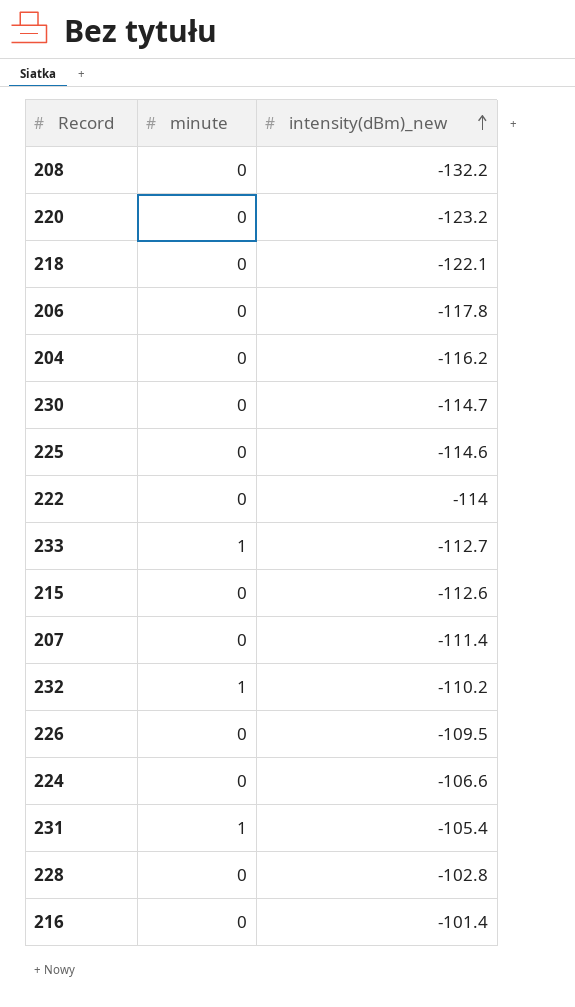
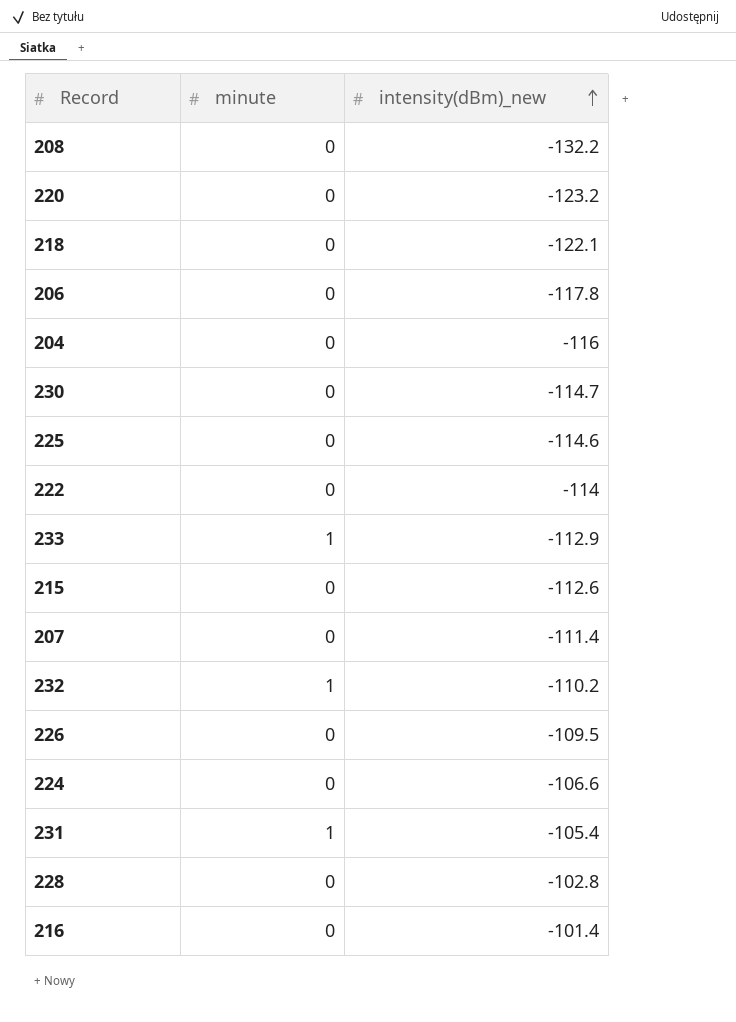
204 | intensity(dBm)_new: -116.2 -> -116
233 | intensity(dBm)_new: -112.7 -> -112.9

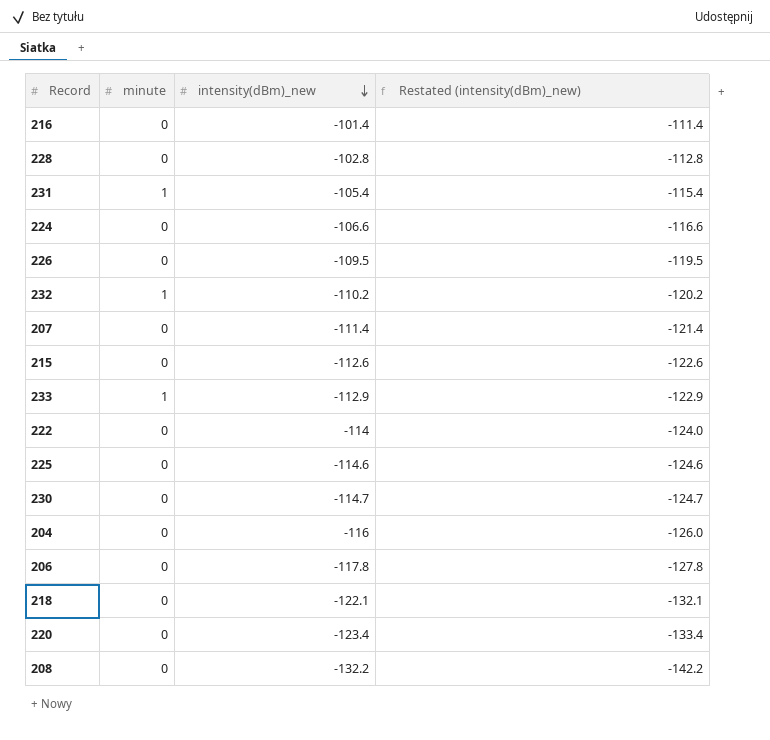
row order: intensity(dBm)_new ascending -> intensity(dBm)_new descending
column Restated (intensity(dBm)_new) | formula: none -> [intensity(dBm)_new] - 10
220 | intensity(dBm)_new: -123.2 -> -123.4

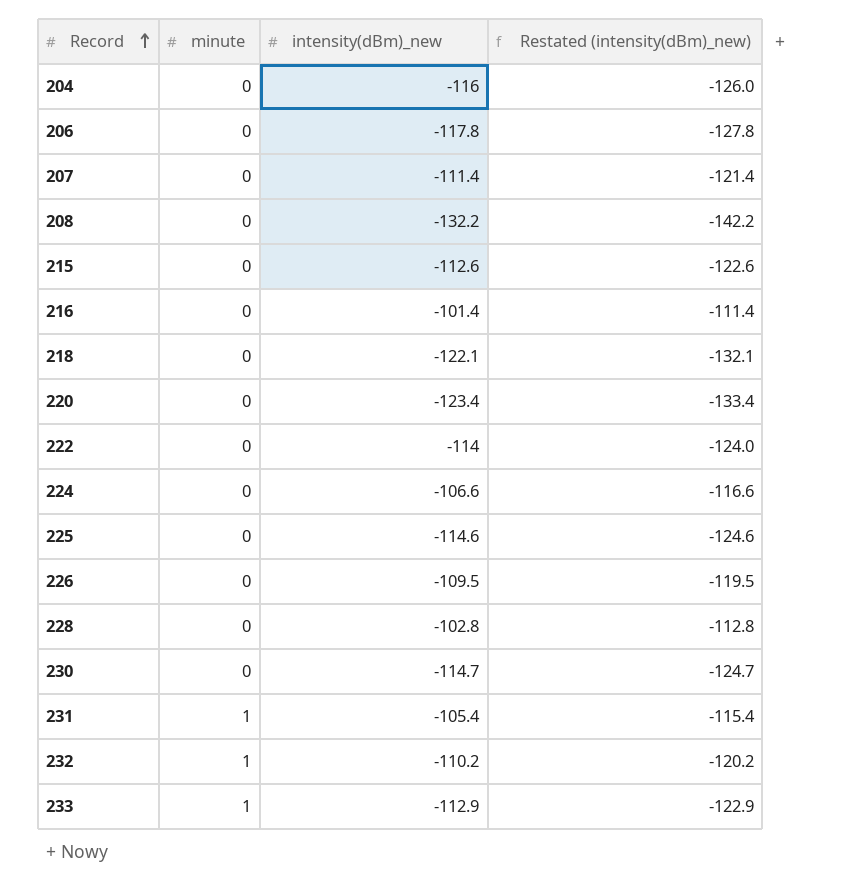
row order: intensity(dBm)_new descending -> Record ascending

